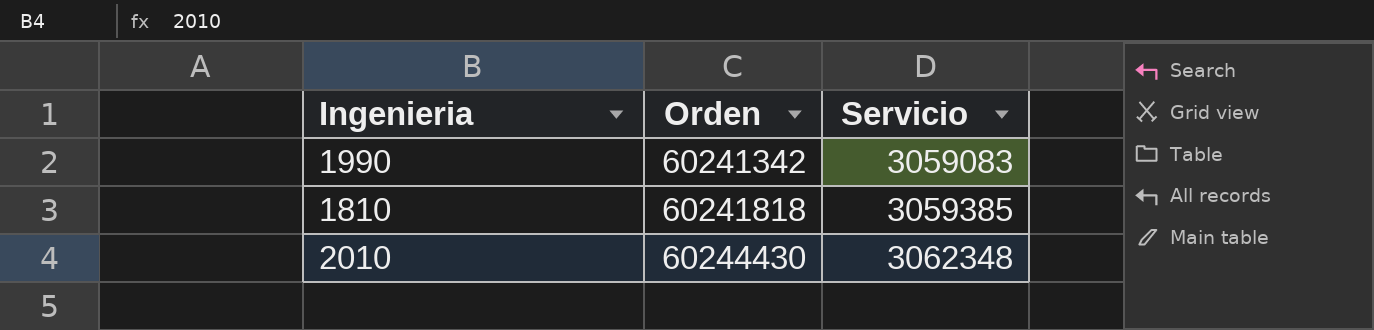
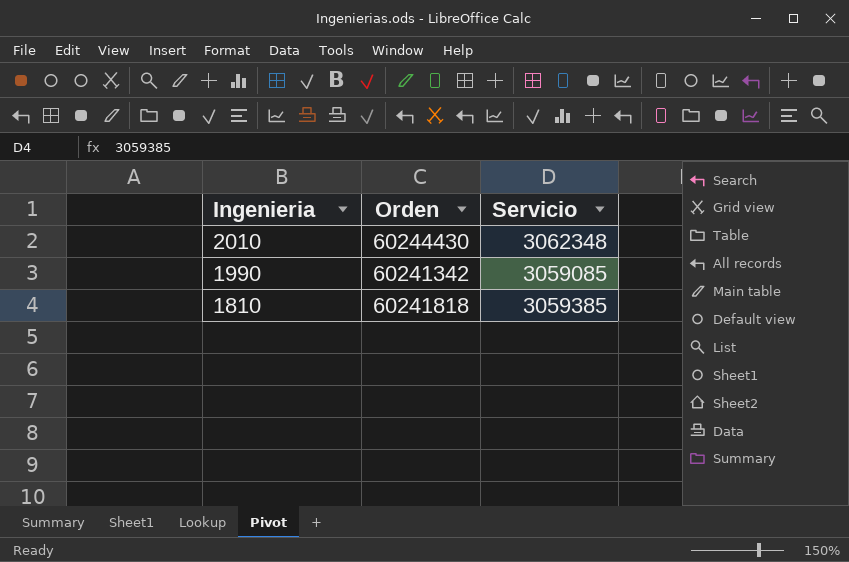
row order: Orden ascending -> Ingenieria descending
1990 | Servicio: 3059083 -> 3059085

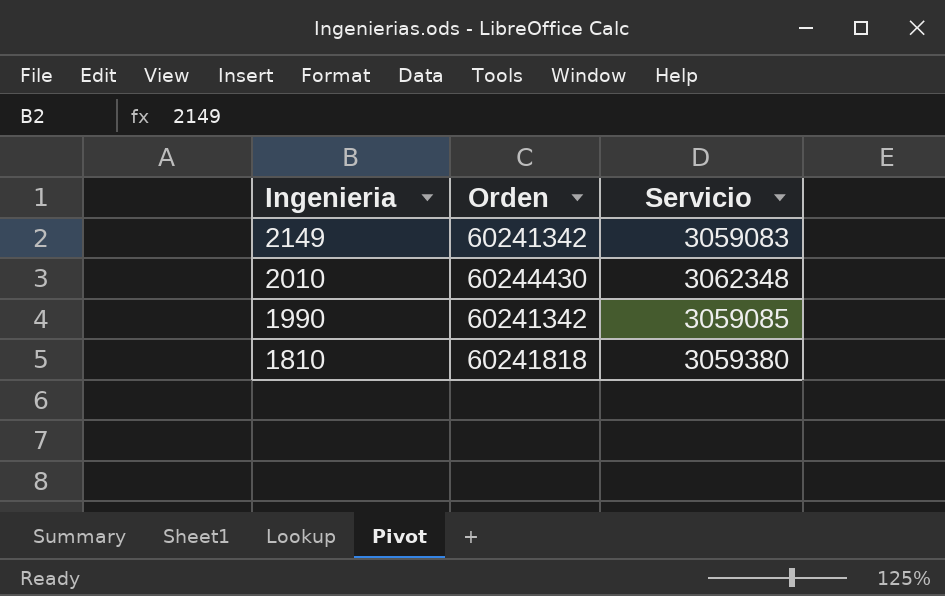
row 2149: none -> 60241342 | 3059083
1810 | Servicio: 3059385 -> 3059380

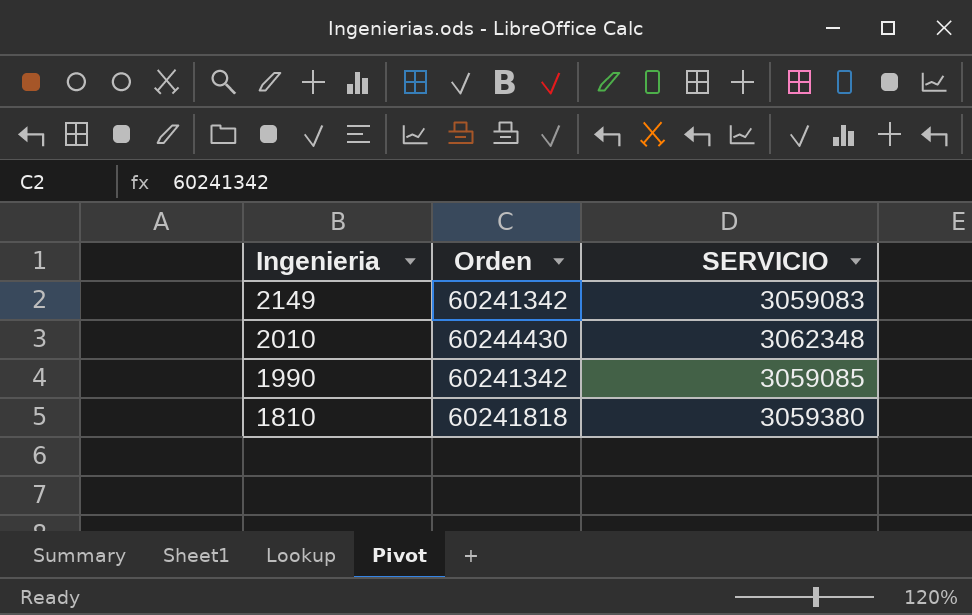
column name: Servicio -> SERVICIO

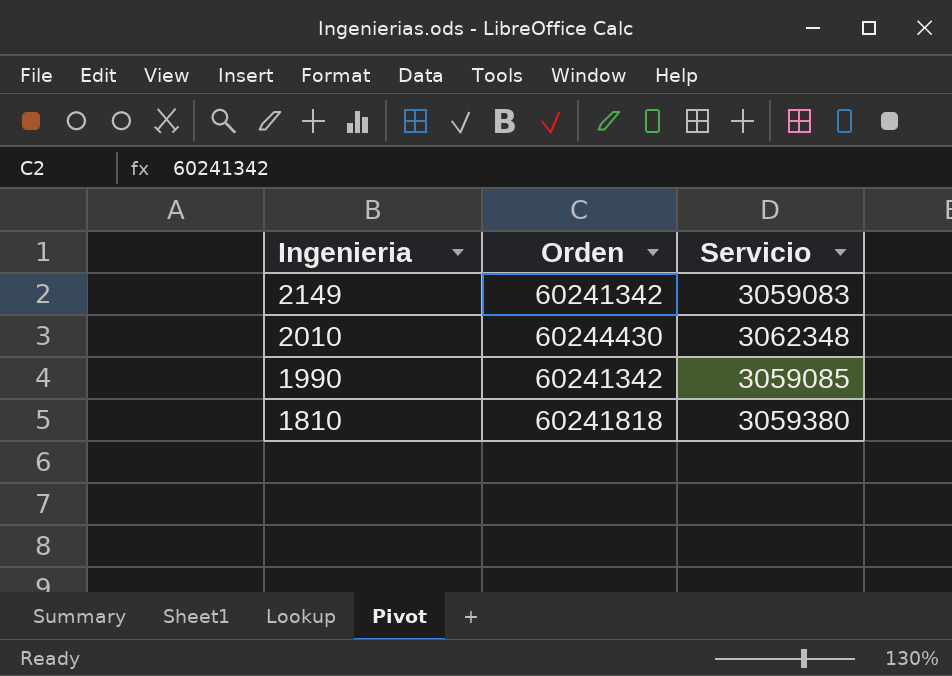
column name: SERVICIO -> Servicio

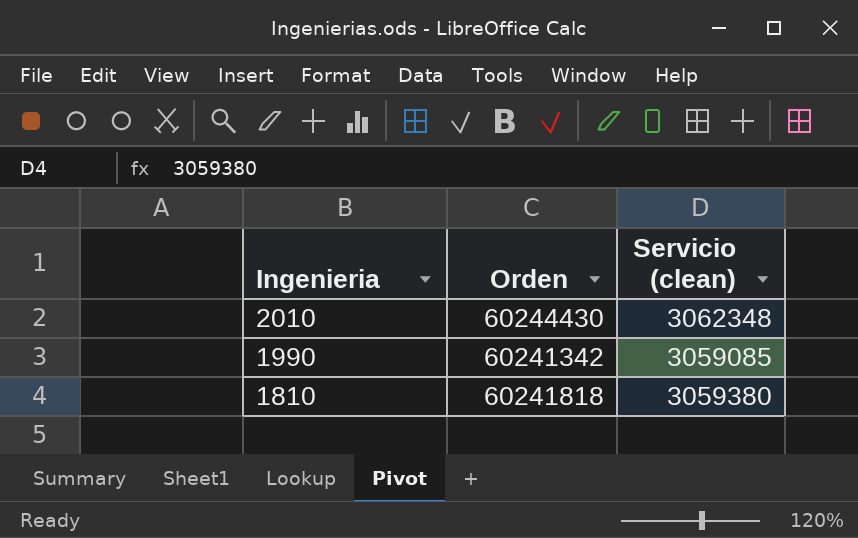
column name: Servicio -> Servicio (clean)
row 2149: 60241342 | 3059083 -> none

